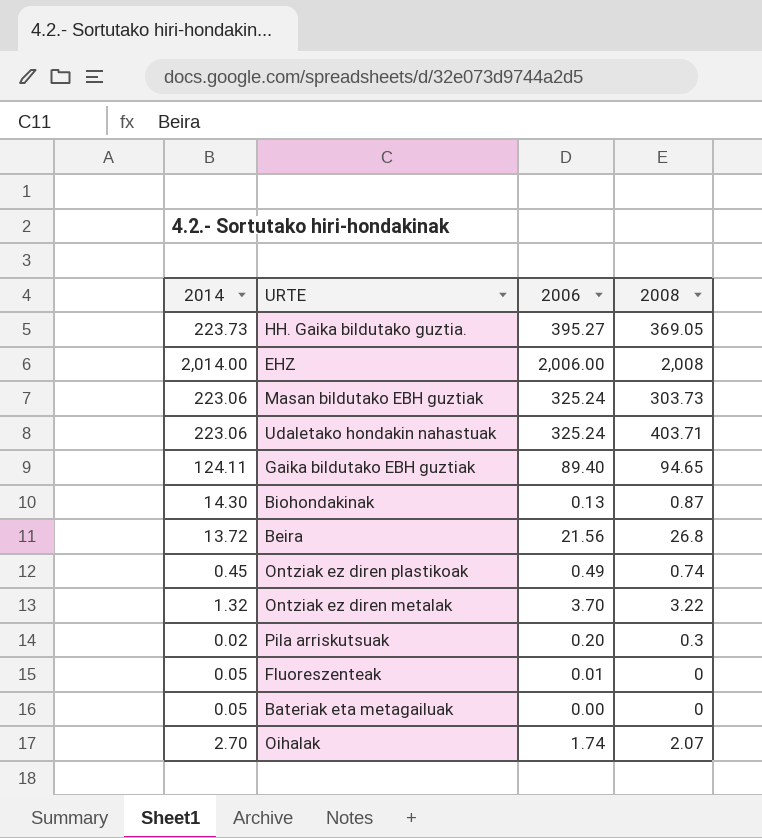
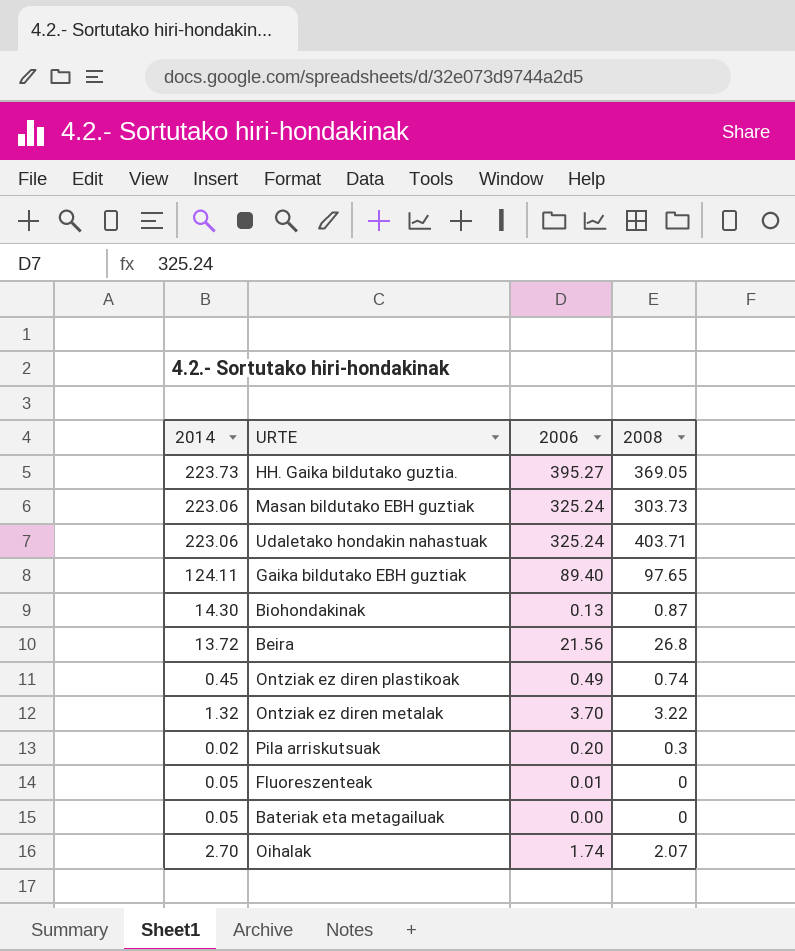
row EHZ: 2,014.00 | 2,006.00 | 2,008 -> none
Gaika bildutako EBH guztiak | 2008: 94.65 -> 97.65

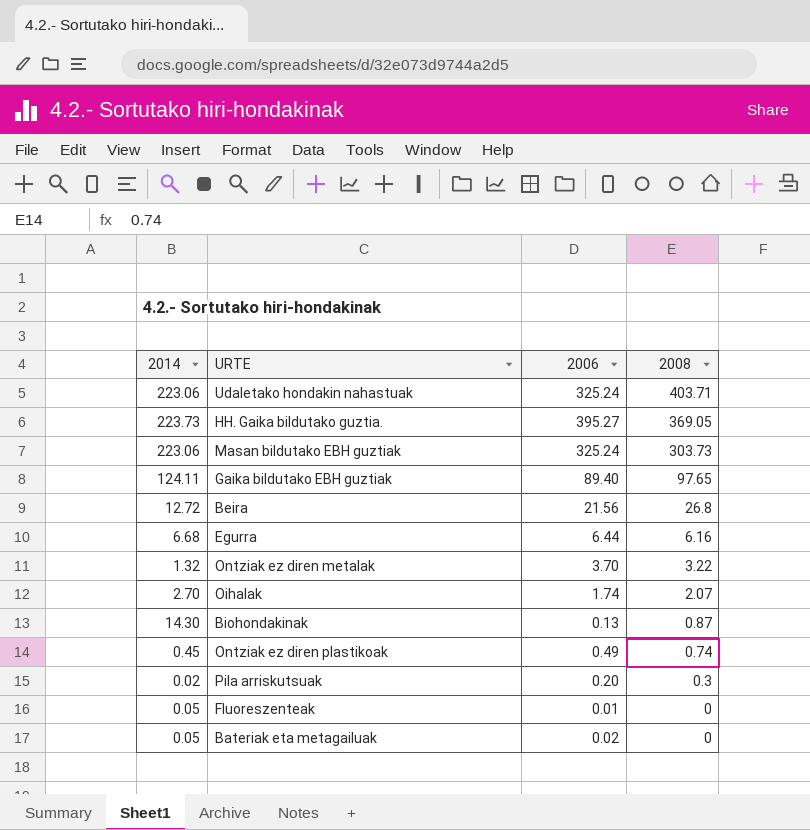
row order: none -> 2008 descending
Beira | 2014: 13.72 -> 12.72
row Egurra: none -> 6.68 | 6.44 | 6.16
Bateriak eta metagailuak | 2006: 0.00 -> 0.02

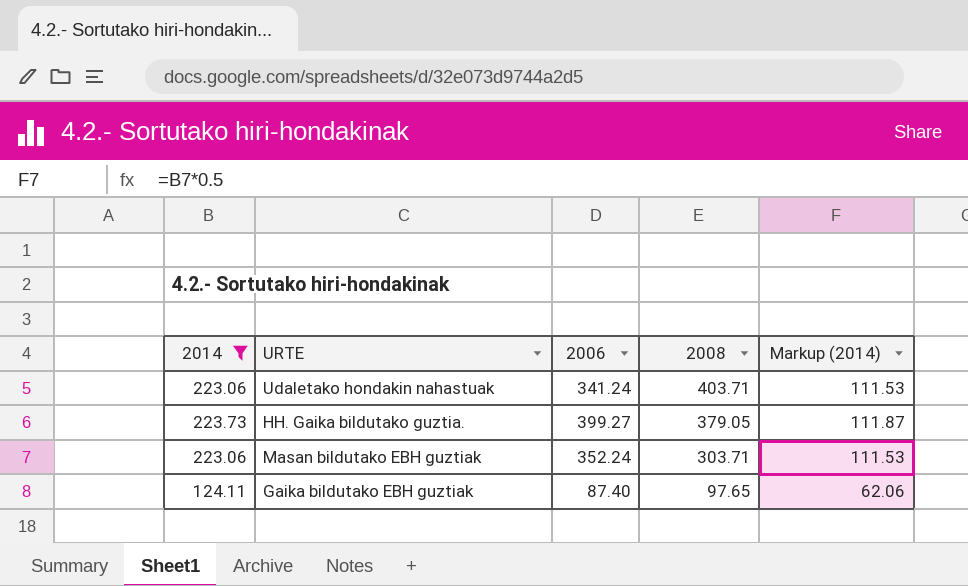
filter: none -> 2014 >= 124.11
column Markup (2014) | formula: none -> [2014] * 0.5
Udaletako hondakin nahastuak | 2006: 325.24 -> 341.24
HH. Gaika bildutako guztia. | 2006: 395.27 -> 399.27
HH. Gaika bildutako guztia. | 2008: 369.05 -> 379.05
Masan bildutako EBH guztiak | 2006: 325.24 -> 352.24
Masan bildutako EBH guztiak | 2008: 303.73 -> 303.71
Gaika bildutako EBH guztiak | 2006: 89.40 -> 87.40

